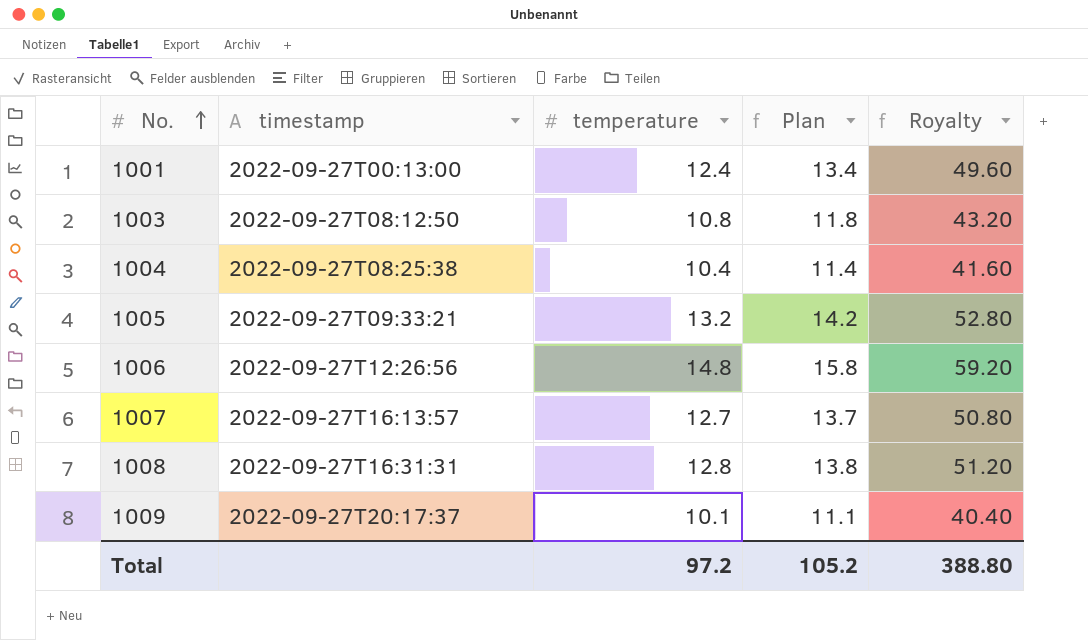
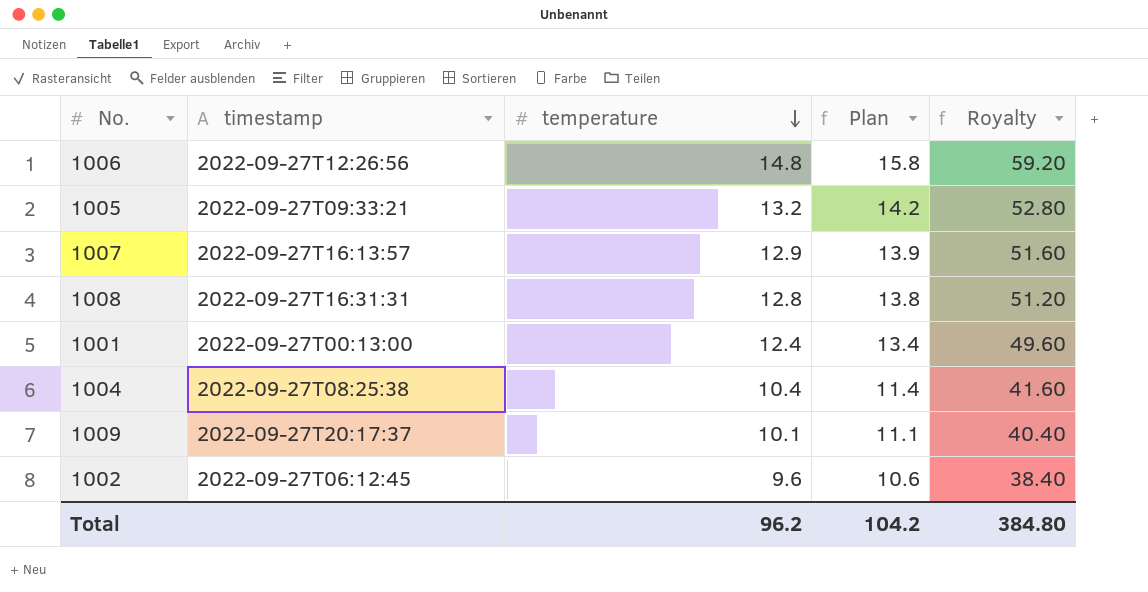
row order: No. ascending -> temperature descending
row 1003: 2022-09-27T08:12:50 | 10.8 | 11.8 | 43.20 -> none
1007 | temperature: 12.7 -> 12.9
1007 | Plan: 13.7 -> 13.9
1007 | Royalty: 50.80 -> 51.60
row 1002: none -> 2022-09-27T06:12:45 | 9.6 | 10.6 | 38.40
Total | temperature: 97.2 -> 96.2
Total | Plan: 105.2 -> 104.2
Total | Royalty: 388.80 -> 384.80

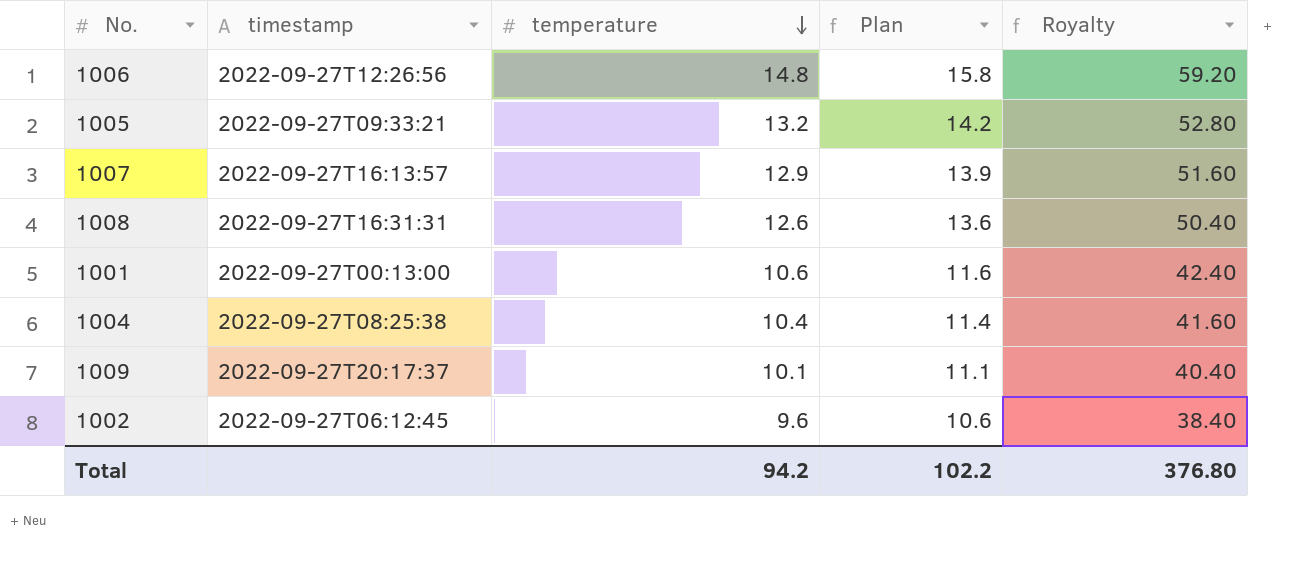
1008 | temperature: 12.8 -> 12.6
1008 | Plan: 13.8 -> 13.6
1008 | Royalty: 51.20 -> 50.40
1001 | temperature: 12.4 -> 10.6
1001 | Plan: 13.4 -> 11.6
1001 | Royalty: 49.60 -> 42.40
Total | temperature: 96.2 -> 94.2
Total | Plan: 104.2 -> 102.2
Total | Royalty: 384.80 -> 376.80

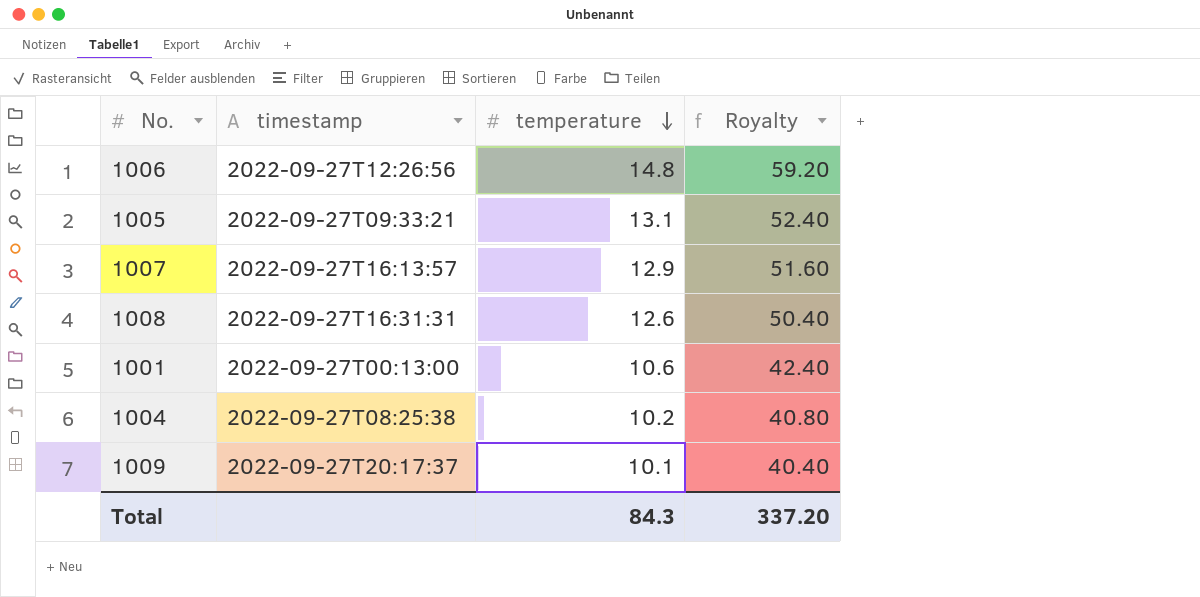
column Plan | formula: [temperature] + 1 -> none
row 1002: 2022-09-27T06:12:45 | 9.6 | 10.6 | 38.40 -> none
1005 | temperature: 13.2 -> 13.1
1005 | Royalty: 52.80 -> 52.40
1004 | temperature: 10.4 -> 10.2
1004 | Royalty: 41.60 -> 40.80
Total | temperature: 94.2 -> 84.3
Total | Royalty: 376.80 -> 337.20

